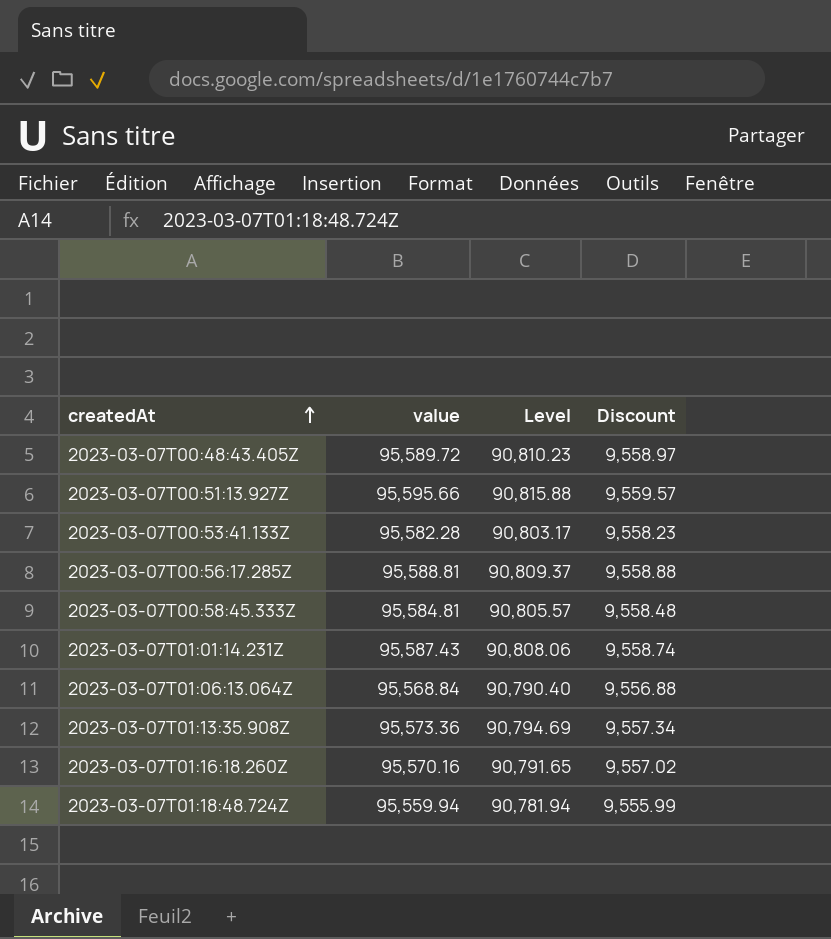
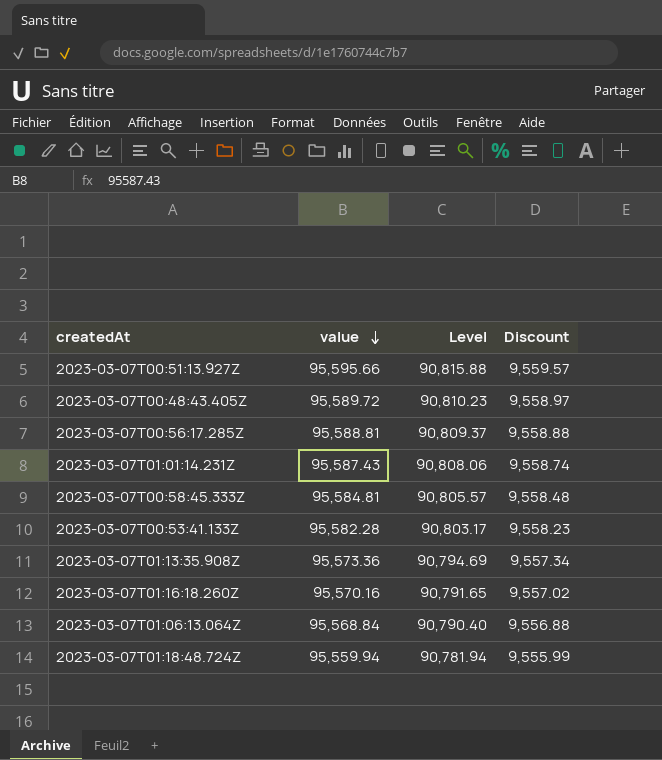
row order: createdAt ascending -> value descending

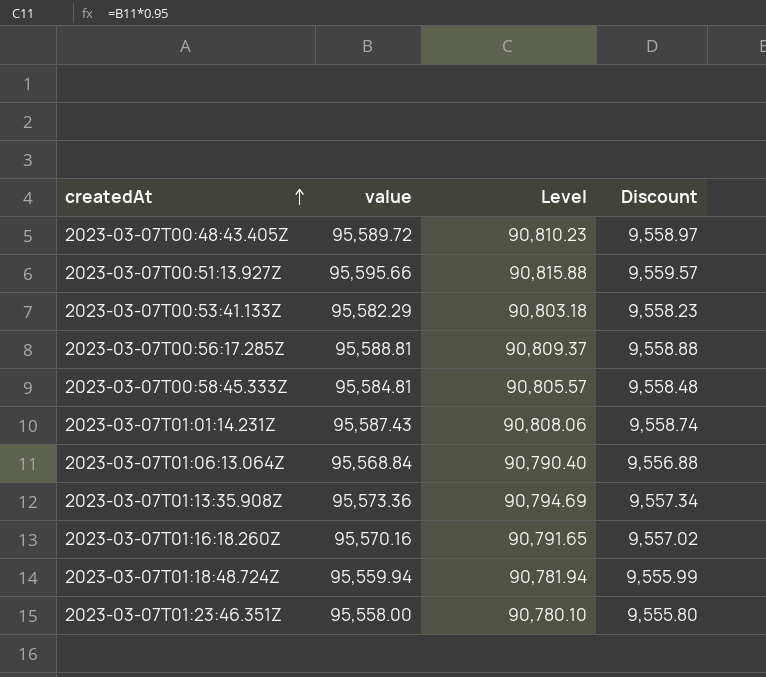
row order: value descending -> createdAt ascending
2023-03-07T00:53:41.133Z | value: 95,582.28 -> 95,582.29
2023-03-07T00:53:41.133Z | Level: 90,803.17 -> 90,803.18
row 2023-03-07T01:23:46.351Z: none -> 95,558.00 | 90,780.10 | 9,555.80

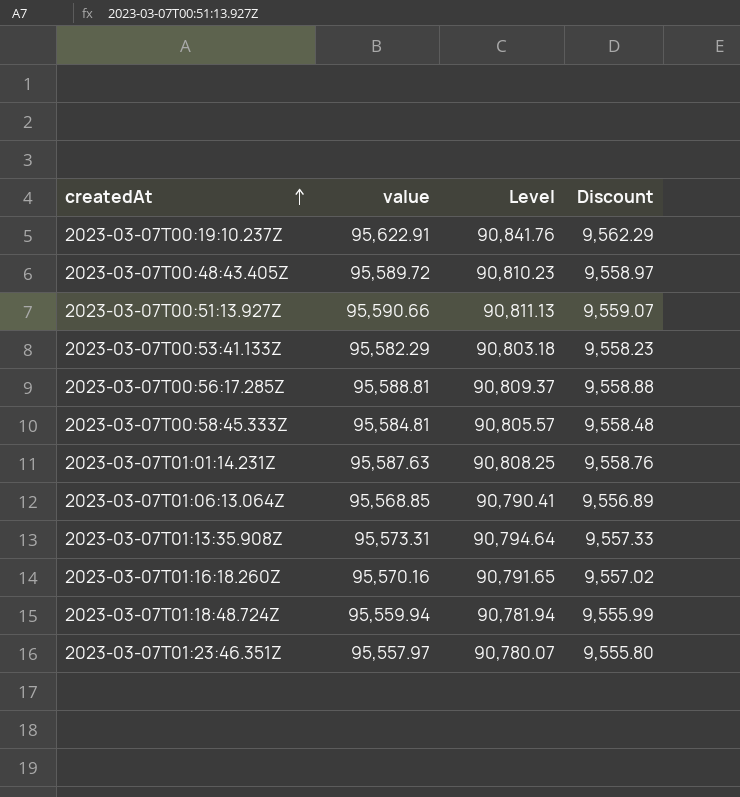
row 2023-03-07T00:19:10.237Z: none -> 95,622.91 | 90,841.76 | 9,562.29
2023-03-07T00:51:13.927Z | value: 95,595.66 -> 95,590.66
2023-03-07T00:51:13.927Z | Level: 90,815.88 -> 90,811.13
2023-03-07T00:51:13.927Z | Discount: 9,559.57 -> 9,559.07
2023-03-07T01:01:14.231Z | value: 95,587.43 -> 95,587.63
2023-03-07T01:01:14.231Z | Level: 90,808.06 -> 90,808.25
2023-03-07T01:01:14.231Z | Discount: 9,558.74 -> 9,558.76
2023-03-07T01:06:13.064Z | value: 95,568.84 -> 95,568.85
2023-03-07T01:06:13.064Z | Level: 90,790.40 -> 90,790.41
2023-03-07T01:06:13.064Z | Discount: 9,556.88 -> 9,556.89
2023-03-07T01:13:35.908Z | value: 95,573.36 -> 95,573.31
2023-03-07T01:13:35.908Z | Level: 90,794.69 -> 90,794.64
2023-03-07T01:13:35.908Z | Discount: 9,557.34 -> 9,557.33
2023-03-07T01:23:46.351Z | value: 95,558.00 -> 95,557.97
2023-03-07T01:23:46.351Z | Level: 90,780.10 -> 90,780.07

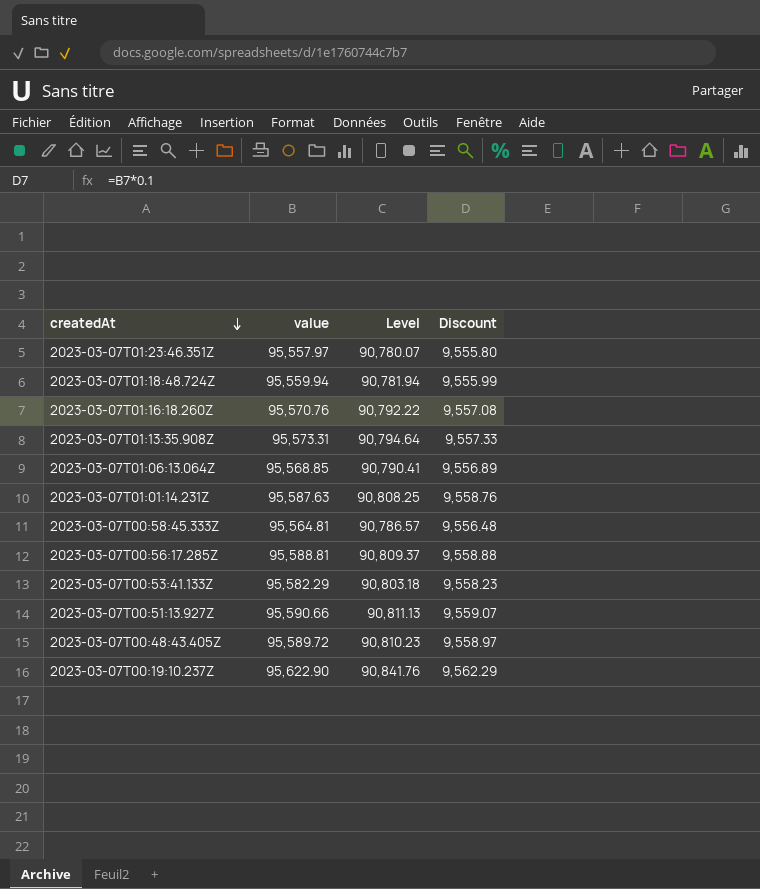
row order: createdAt ascending -> createdAt descending
2023-03-07T01:16:18.260Z | value: 95,570.16 -> 95,570.76
2023-03-07T01:16:18.260Z | Level: 90,791.65 -> 90,792.22
2023-03-07T01:16:18.260Z | Discount: 9,557.02 -> 9,557.08
2023-03-07T00:58:45.333Z | value: 95,584.81 -> 95,564.81
2023-03-07T00:58:45.333Z | Level: 90,805.57 -> 90,786.57
2023-03-07T00:58:45.333Z | Discount: 9,558.48 -> 9,556.48
2023-03-07T00:19:10.237Z | value: 95,622.91 -> 95,622.90

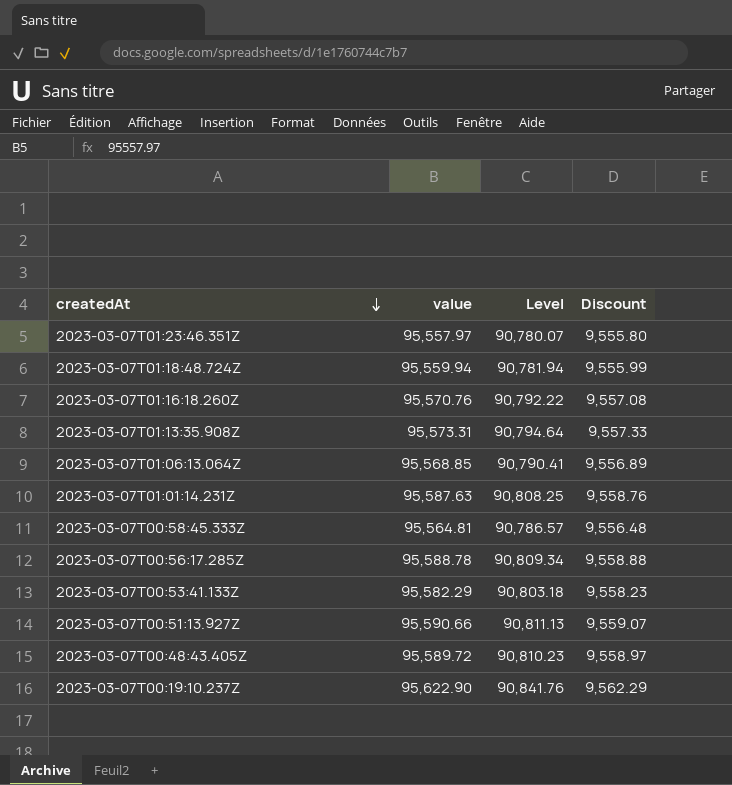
2023-03-07T00:56:17.285Z | value: 95,588.81 -> 95,588.78
2023-03-07T00:56:17.285Z | Level: 90,809.37 -> 90,809.34

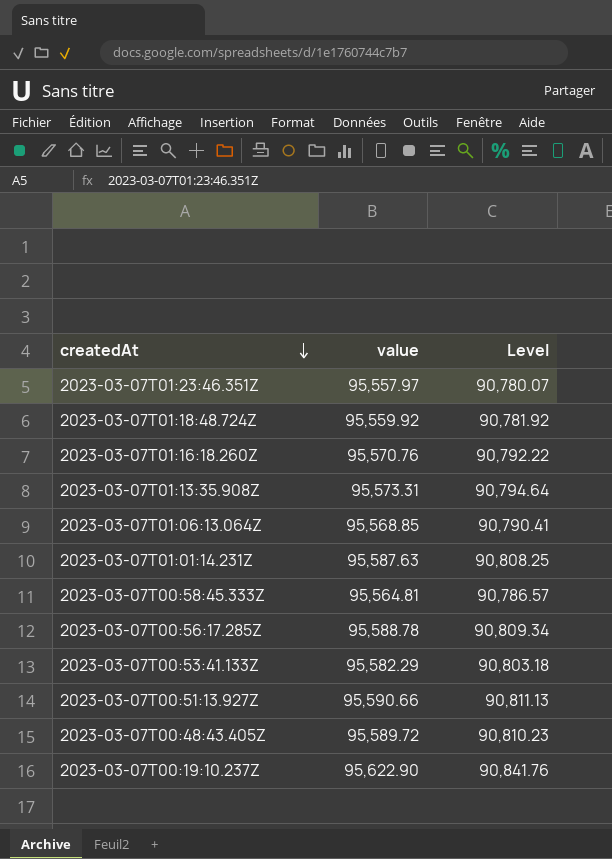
column Discount | formula: [value] * 0.1 -> none
2023-03-07T01:18:48.724Z | value: 95,559.94 -> 95,559.92
2023-03-07T01:18:48.724Z | Level: 90,781.94 -> 90,781.92

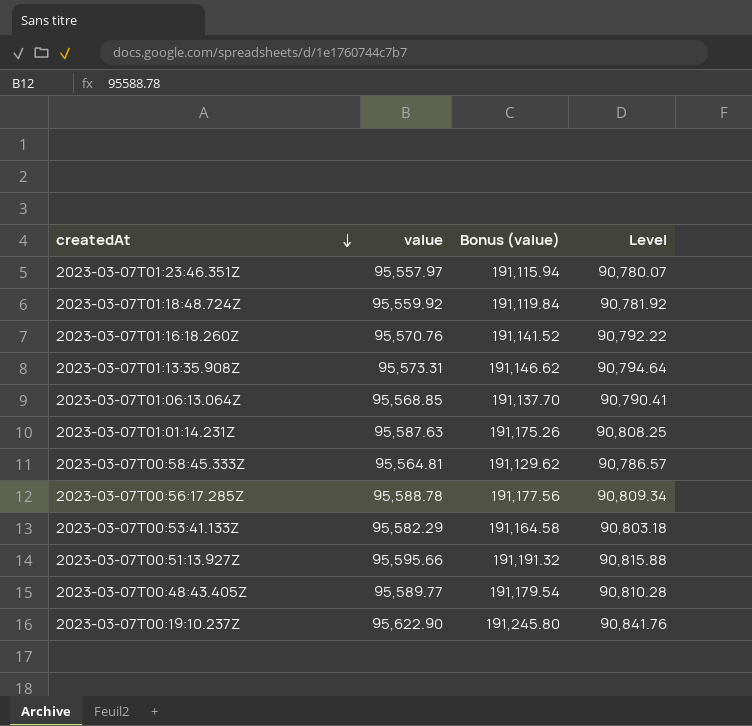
column Bonus (value) | formula: none -> [value] * 2
2023-03-07T00:51:13.927Z | value: 95,590.66 -> 95,595.66
2023-03-07T00:51:13.927Z | Level: 90,811.13 -> 90,815.88
2023-03-07T00:48:43.405Z | value: 95,589.72 -> 95,589.77
2023-03-07T00:48:43.405Z | Level: 90,810.23 -> 90,810.28

